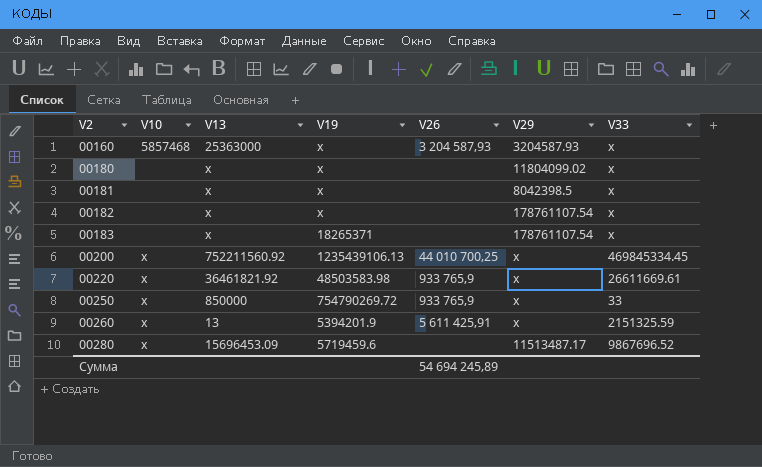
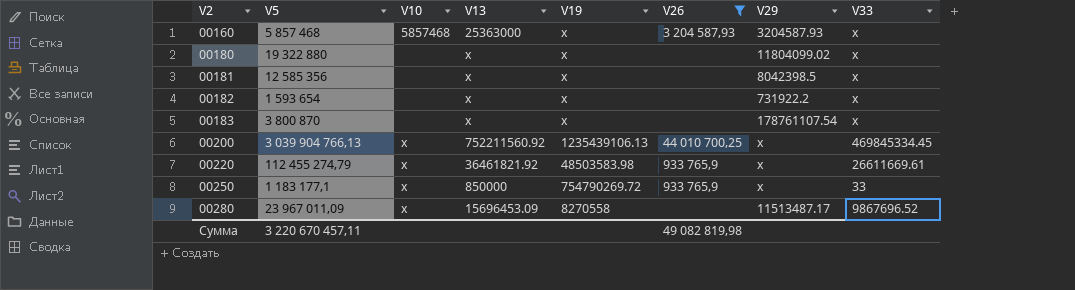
filter: none -> V26 != 5 611 425,91
column V5 | position: none -> 2
00182 | V29: 178761107.54 -> 731922.2
00183 | V19: 18265371 -> х
00280 | V19: 5719459.6 -> 8270558
Сумма | V26: 54 694 245,89 -> 49 082 819,98

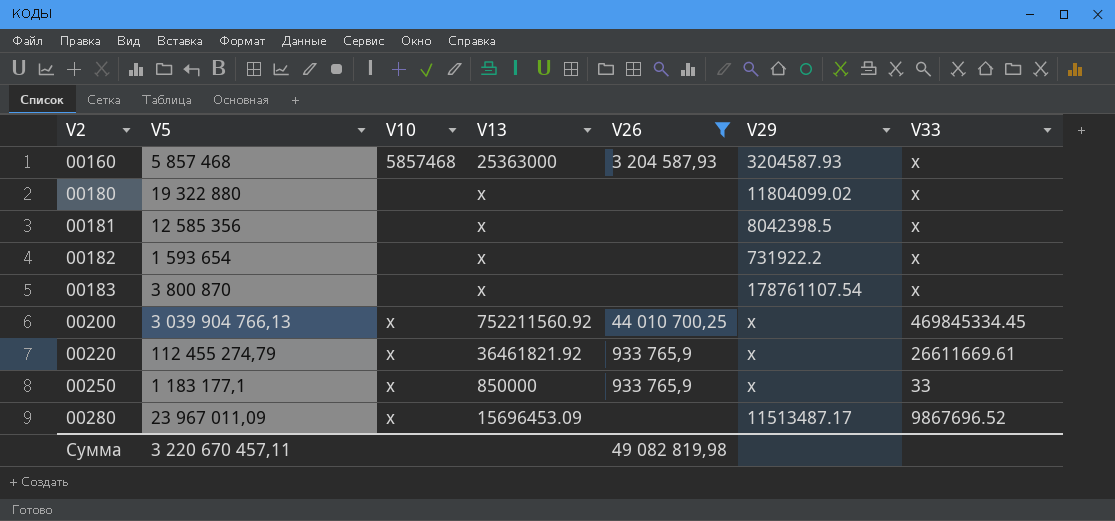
column V19 | position: 5 -> none

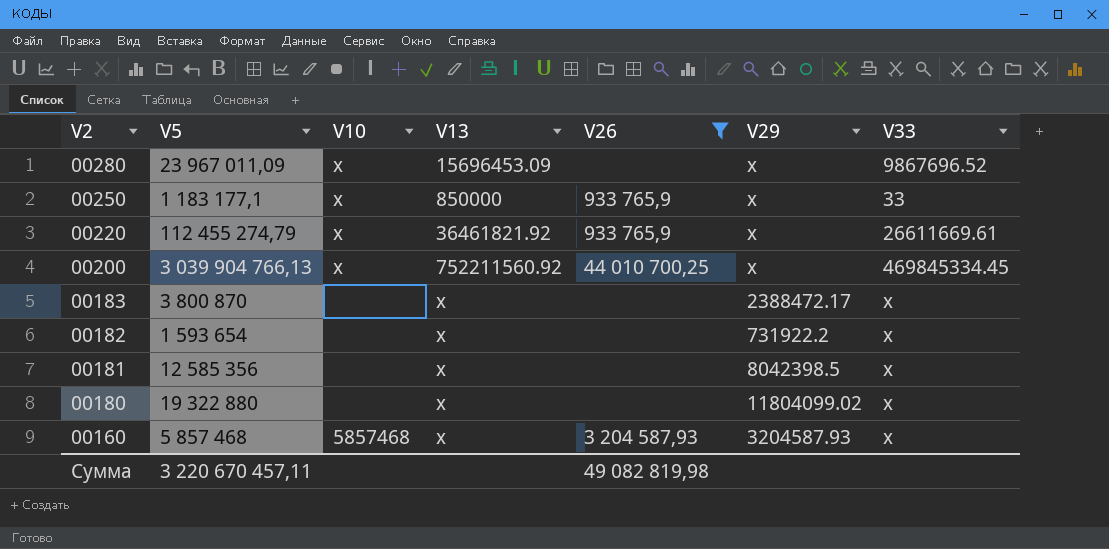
row order: V2 ascending -> V2 descending
00280 | V29: 11513487.17 -> х
00183 | V29: 178761107.54 -> 2388472.17
00160 | V13: 25363000 -> х

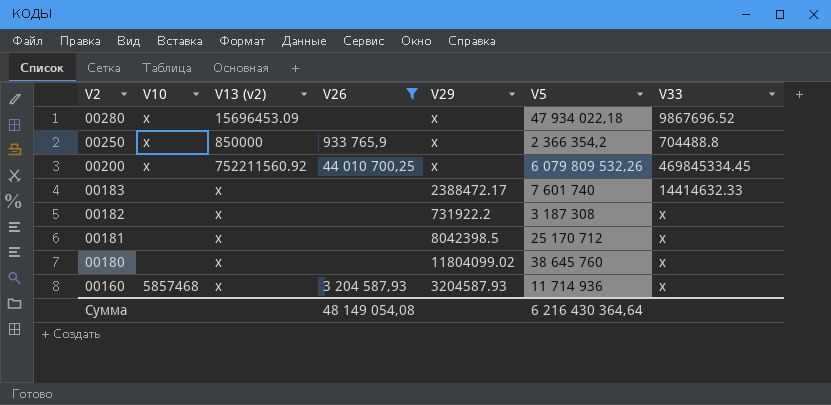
column name: V13 -> V13 (v2)
column V5 | position: 2 -> 6
row 00220: 112 455 274,79 | х | 36461821.92 | 933 765,9 | х | 26611669.61 -> none
00280 | V5: 23 967 011,09 -> 47 934 022,18
00250 | V5: 1 183 177,1 -> 2 366 354,2
00250 | V33: 33 -> 704488.8
00200 | V5: 3 039 904 766,13 -> 6 079 809 532,26
00183 | V5: 3 800 870 -> 7 601 740
00183 | V33: х -> 14414632.33
00182 | V5: 1 593 654 -> 3 187 308
00181 | V5: 12 585 356 -> 25 170 712
00180 | V5: 19 322 880 -> 38 645 760
00160 | V5: 5 857 468 -> 11 714 936
Сумма | V26: 49 082 819,98 -> 48 149 054,08
Сумма | V5: 3 220 670 457,11 -> 6 216 430 364,64

